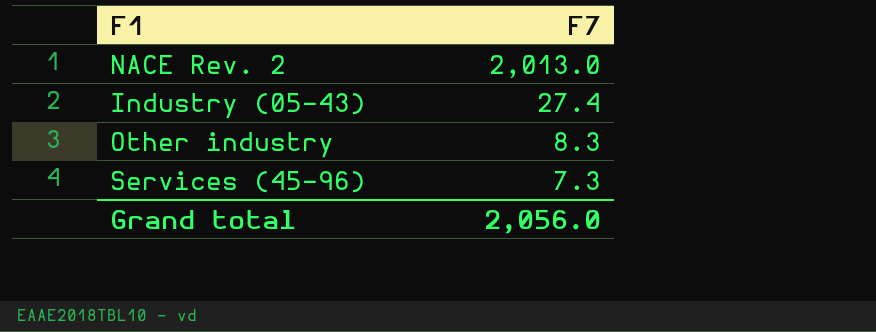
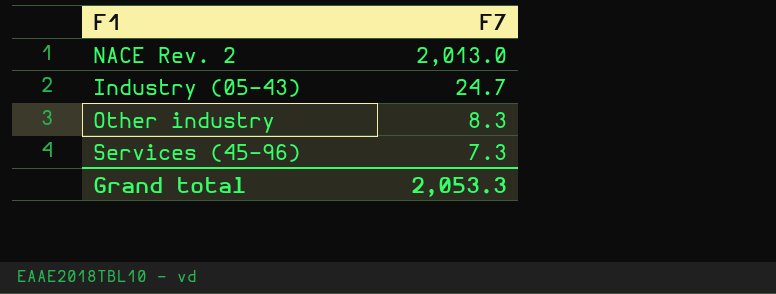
Industry (05-43) | F7: 27.4 -> 24.7
Grand total | F7: 2,056.0 -> 2,053.3

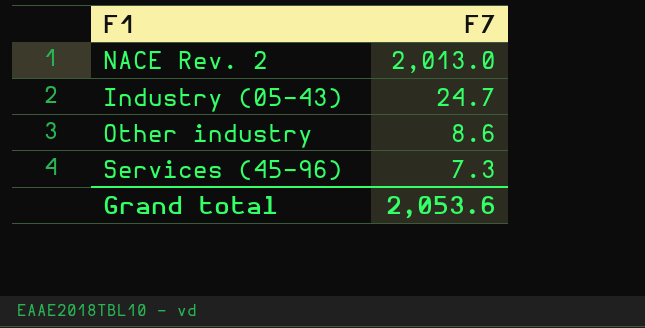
Other industry | F7: 8.3 -> 8.6
Grand total | F7: 2,053.3 -> 2,053.6

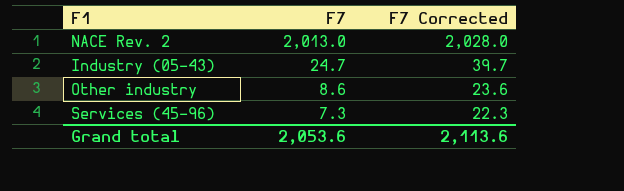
column F7 Corrected | formula: none -> [F7] + 15

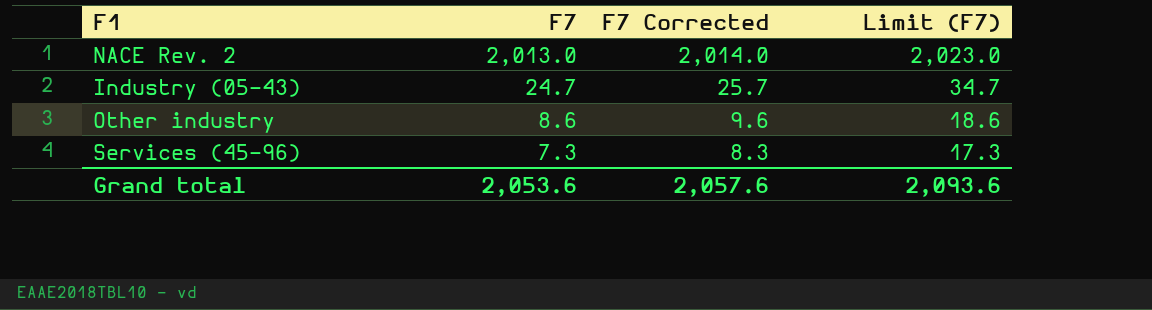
column F7 Corrected | formula: [F7] + 15 -> [F7] + 1
column Limit (F7) | formula: none -> [F7] + 10
Grand total | F7 Corrected: 2,113.6 -> 2,057.6

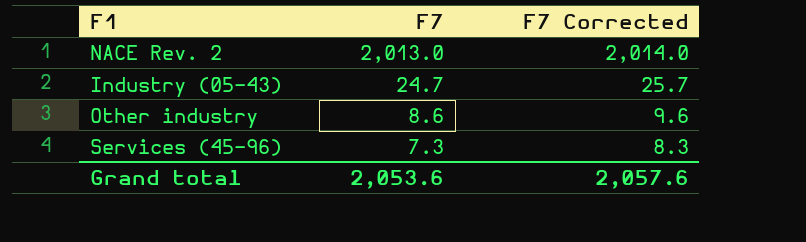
column Limit (F7) | formula: [F7] + 10 -> none

